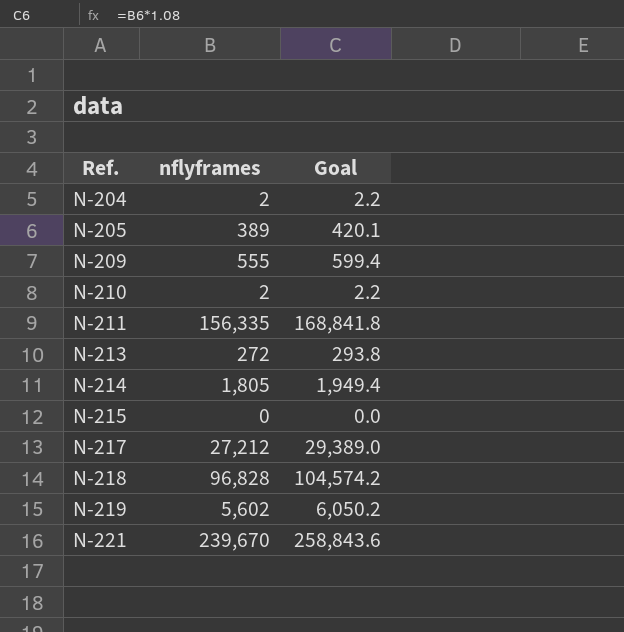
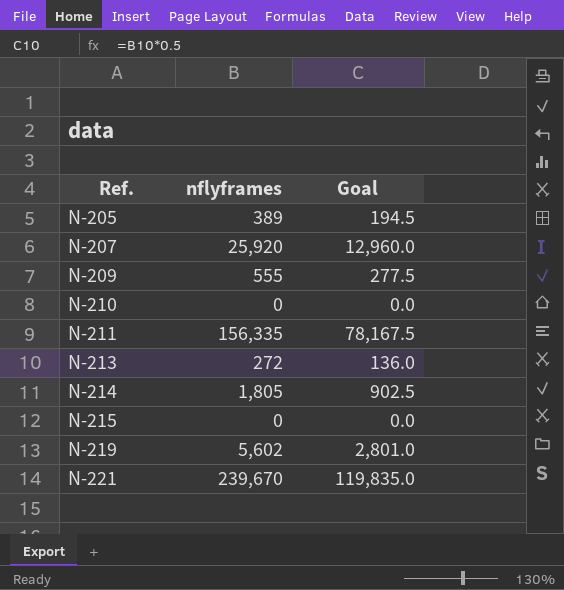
column Goal | formula: [nflyframes] * 1.08 -> [nflyframes] * 0.5
row N-204: 2 | 2.2 -> none
row N-217: 27,212 | 29,389.0 -> none
row N-218: 96,828 | 104,574.2 -> none
row N-207: none -> 25,920 | 12,960.0
N-210 | nflyframes: 2 -> 0

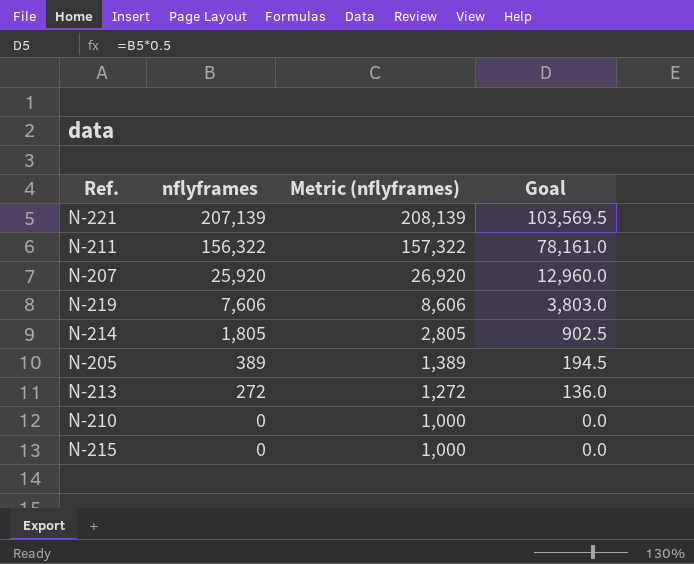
row order: Ref. ascending -> nflyframes descending
column Metric (nflyframes) | formula: none -> [nflyframes] + 1000
row N-209: 555 | 277.5 -> none
N-221 | nflyframes: 239,670 -> 207,139
N-221 | Goal: 119,835.0 -> 103,569.5
N-211 | nflyframes: 156,335 -> 156,322
N-211 | Goal: 78,167.5 -> 78,161.0
N-219 | nflyframes: 5,602 -> 7,606
N-219 | Goal: 2,801.0 -> 3,803.0

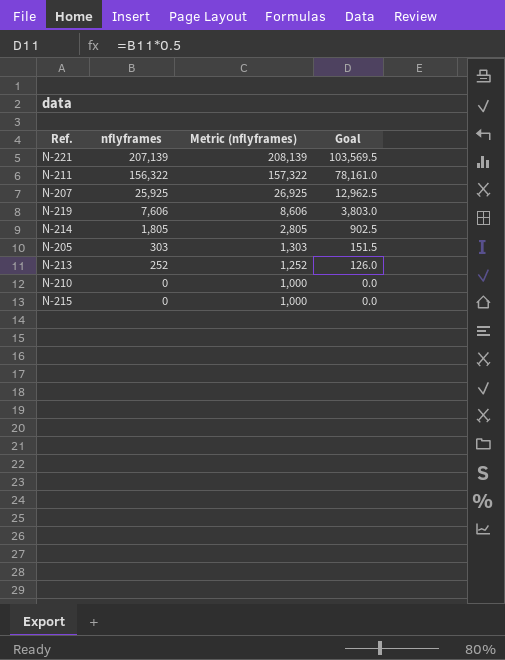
N-207 | nflyframes: 25,920 -> 25,925
N-207 | Metric (nflyframes): 26,920 -> 26,925
N-207 | Goal: 12,960.0 -> 12,962.5
N-205 | nflyframes: 389 -> 303
N-205 | Metric (nflyframes): 1,389 -> 1,303
N-205 | Goal: 194.5 -> 151.5
N-213 | nflyframes: 272 -> 252
N-213 | Metric (nflyframes): 1,272 -> 1,252
N-213 | Goal: 136.0 -> 126.0

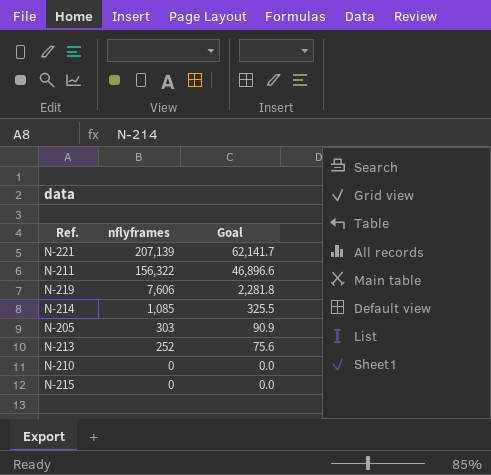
column Metric (nflyframes) | formula: [nflyframes] + 1000 -> none
column Goal | formula: [nflyframes] * 0.5 -> [nflyframes] * 0.3
row N-207: 25,925 | 26,925 | 12,962.5 -> none
N-214 | nflyframes: 1,805 -> 1,085

